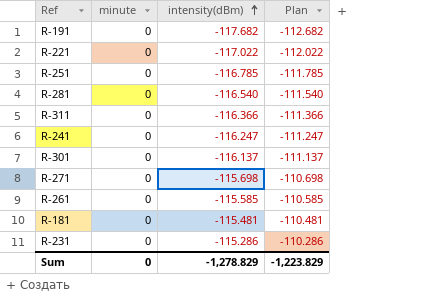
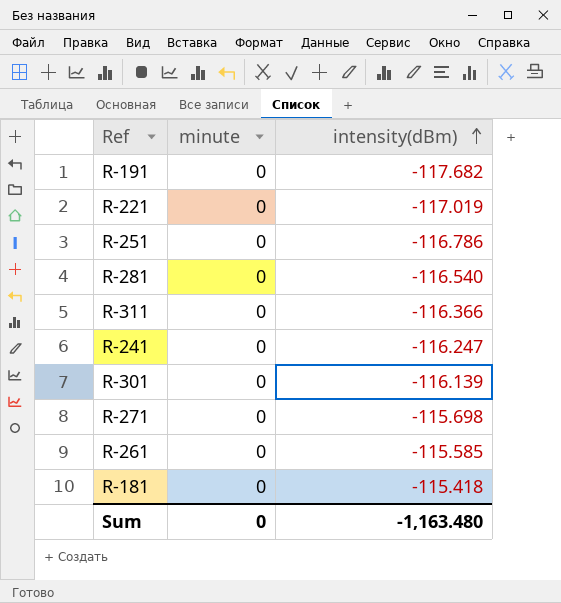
column Plan | formula: [intensity(dBm)] + 5 -> none
row R-231: 0 | -115.286 | -110.286 -> none
R-221 | intensity(dBm): -117.022 -> -117.019
R-251 | intensity(dBm): -116.785 -> -116.786
R-301 | intensity(dBm): -116.137 -> -116.139
R-181 | intensity(dBm): -115.481 -> -115.418
Sum | intensity(dBm): -1,278.829 -> -1,163.480

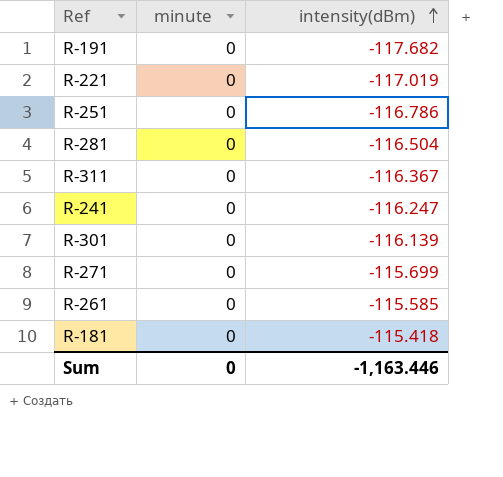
R-281 | intensity(dBm): -116.540 -> -116.504
R-311 | intensity(dBm): -116.366 -> -116.367
R-271 | intensity(dBm): -115.698 -> -115.699
Sum | intensity(dBm): -1,163.480 -> -1,163.446

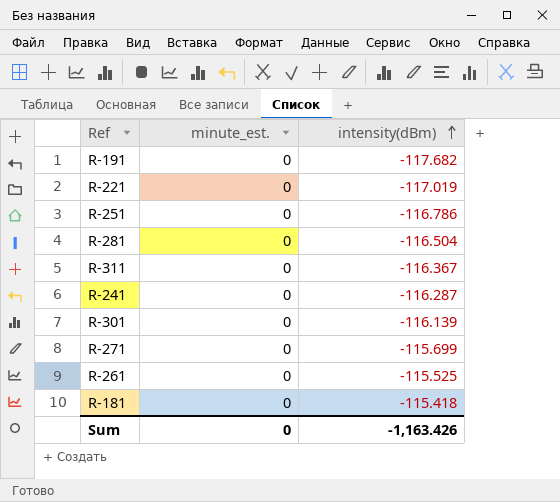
column name: minute -> minute_est.
R-241 | intensity(dBm): -116.247 -> -116.287
R-261 | intensity(dBm): -115.585 -> -115.525
Sum | intensity(dBm): -1,163.446 -> -1,163.426

